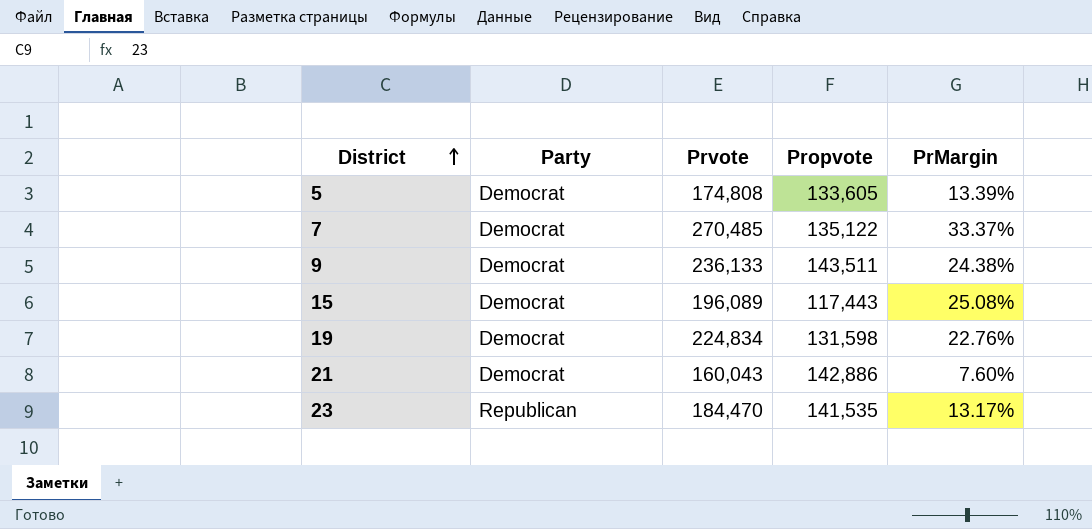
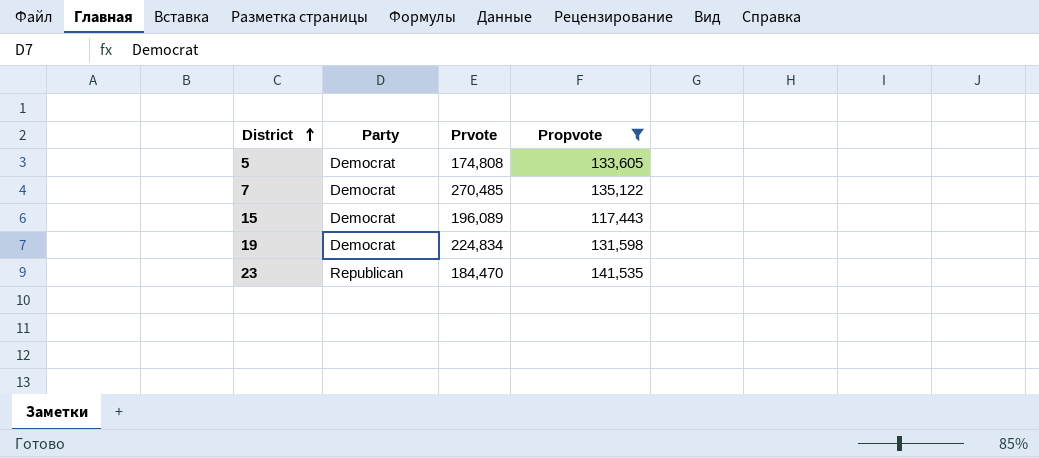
filter: none -> Propvote <= 141,535
column PrMargin | position: 5 -> none

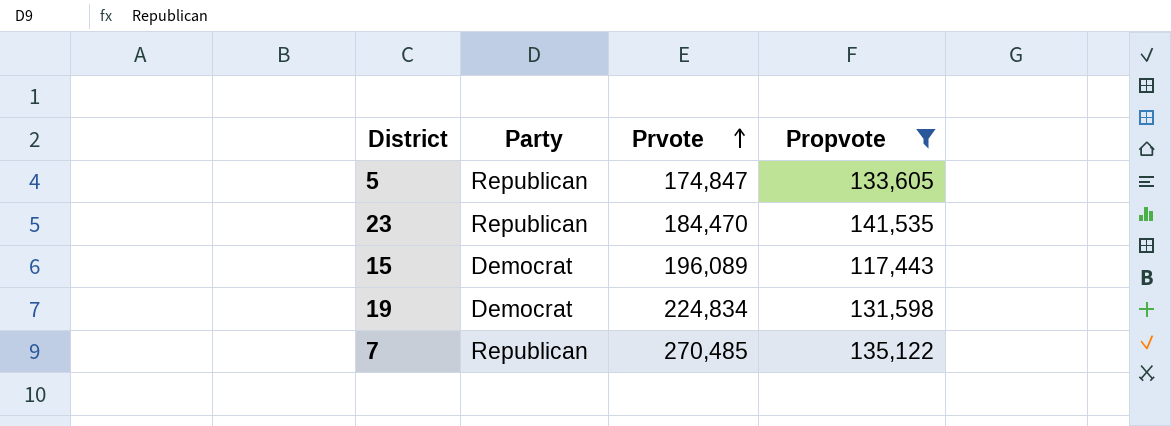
row order: District ascending -> Prvote ascending
5 | Party: Democrat -> Republican
5 | Prvote: 174,808 -> 174,847
7 | Party: Democrat -> Republican

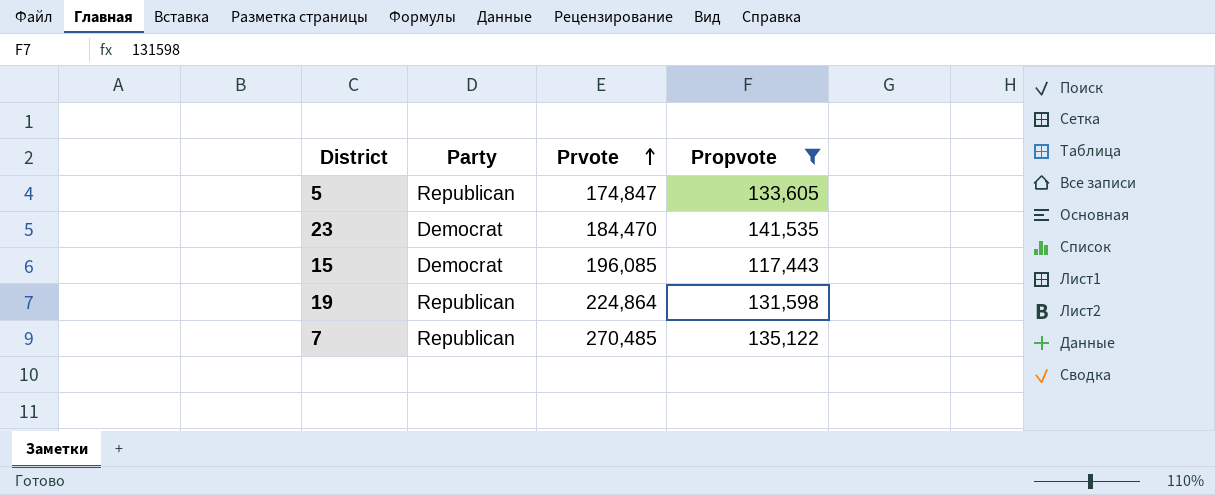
23 | Party: Republican -> Democrat
15 | Prvote: 196,089 -> 196,085
19 | Party: Democrat -> Republican
19 | Prvote: 224,834 -> 224,864

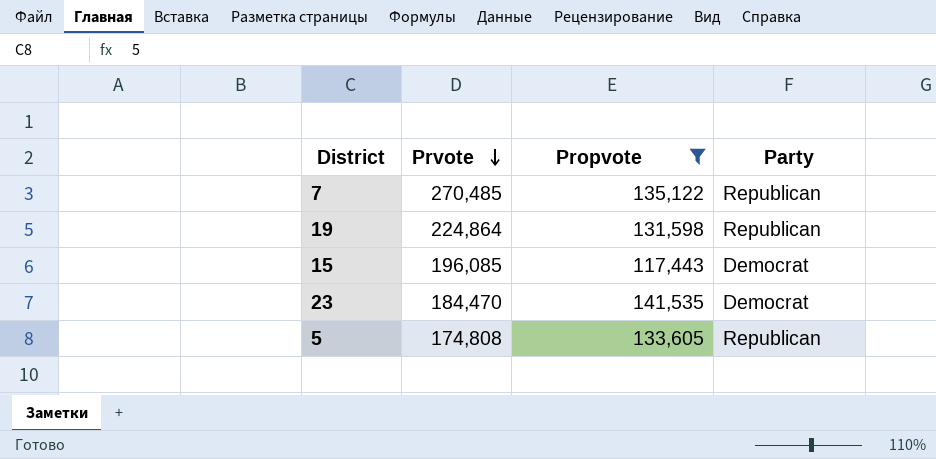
row order: Prvote ascending -> Prvote descending
column Party | position: 2 -> 4
5 | Prvote: 174,847 -> 174,808

